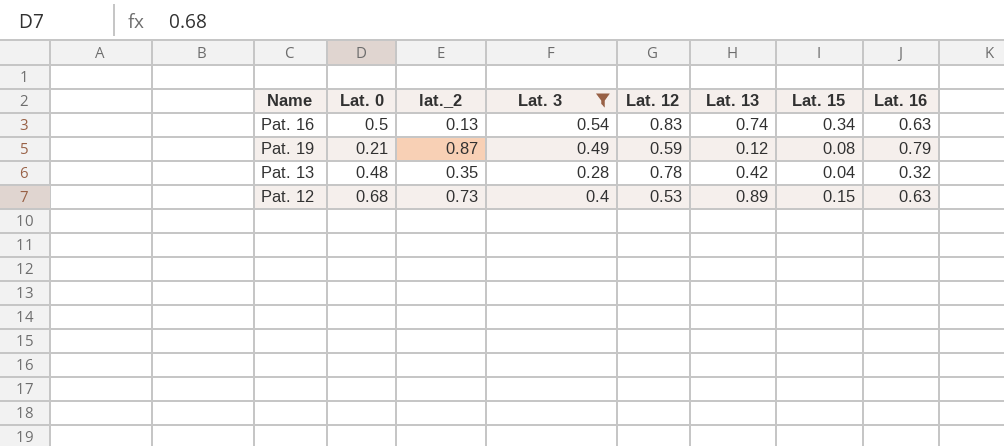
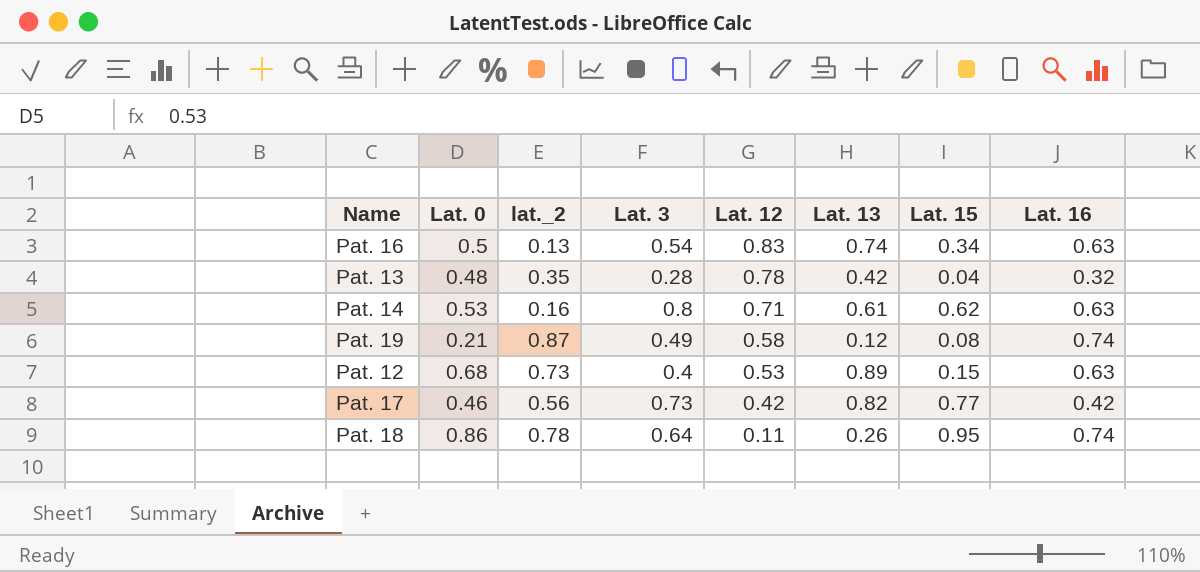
filter: Lat. 3 <= 0.54 -> none
row order: none -> Lat. 12 descending
Pat. 19 | Lat. 12: 0.59 -> 0.58
Pat. 19 | Lat. 16: 0.79 -> 0.74

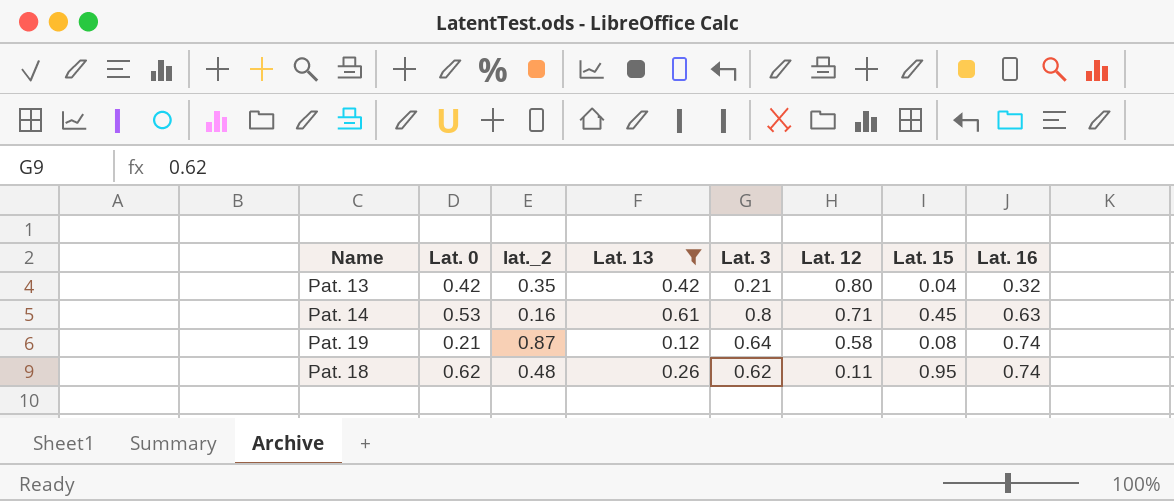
filter: none -> Lat. 13 <= 0.61
column Lat. 13 | position: 6 -> 4
Pat. 13 | Lat. 0: 0.48 -> 0.42
Pat. 13 | Lat. 3: 0.28 -> 0.21
Pat. 13 | Lat. 12: 0.78 -> 0.80
Pat. 14 | Lat. 15: 0.62 -> 0.45
Pat. 19 | Lat. 3: 0.49 -> 0.64
Pat. 18 | Lat. 0: 0.86 -> 0.62
Pat. 18 | lat._2: 0.78 -> 0.48
Pat. 18 | Lat. 3: 0.64 -> 0.62

